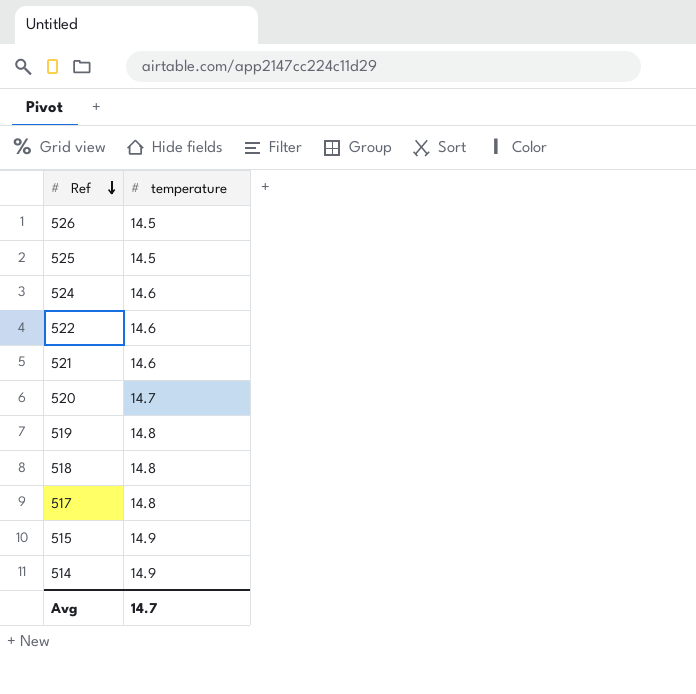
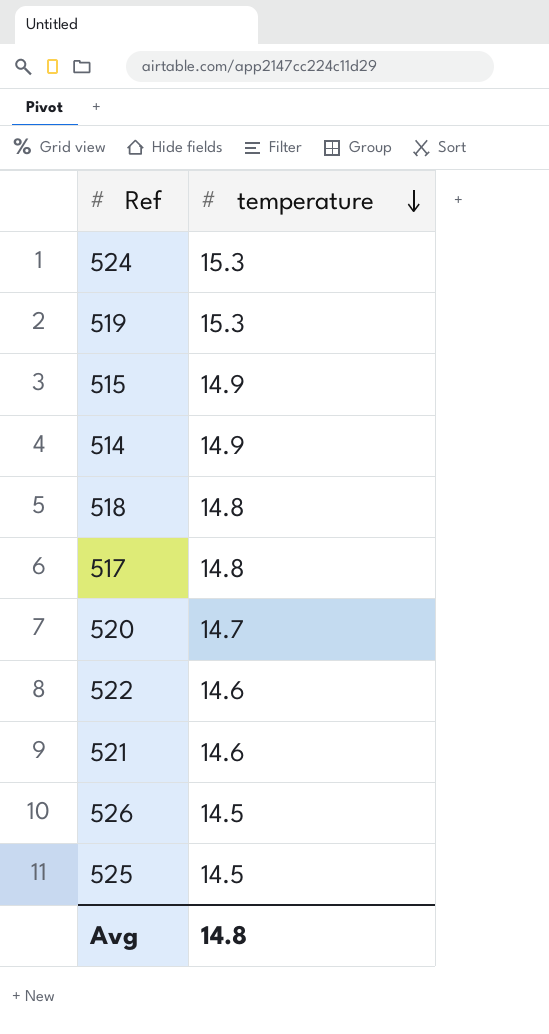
row order: Ref descending -> temperature descending
524 | temperature: 14.6 -> 15.3
519 | temperature: 14.8 -> 15.3
Avg | temperature: 14.7 -> 14.8

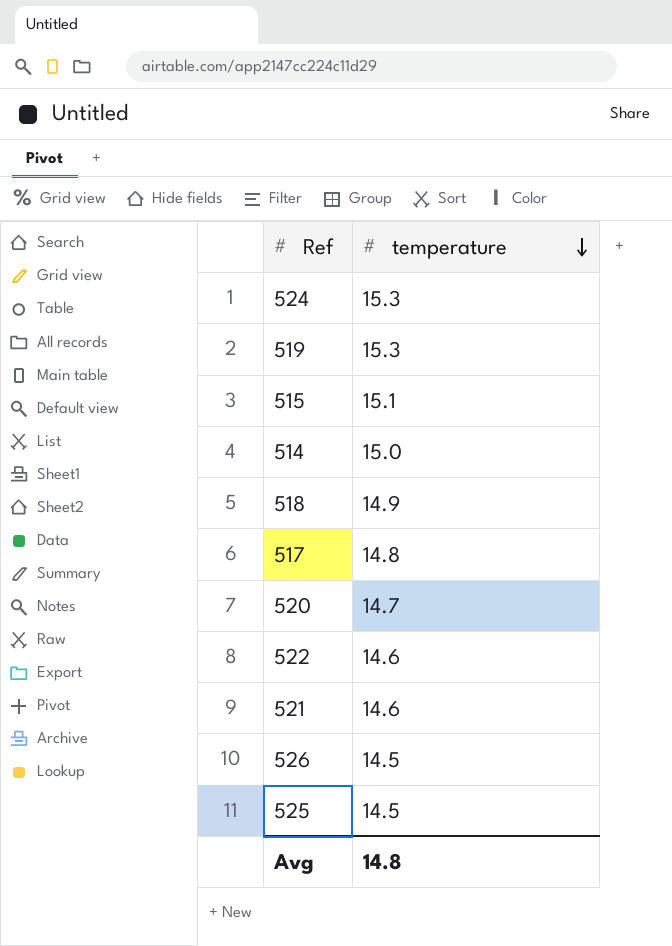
515 | temperature: 14.9 -> 15.1
514 | temperature: 14.9 -> 15.0
518 | temperature: 14.8 -> 14.9

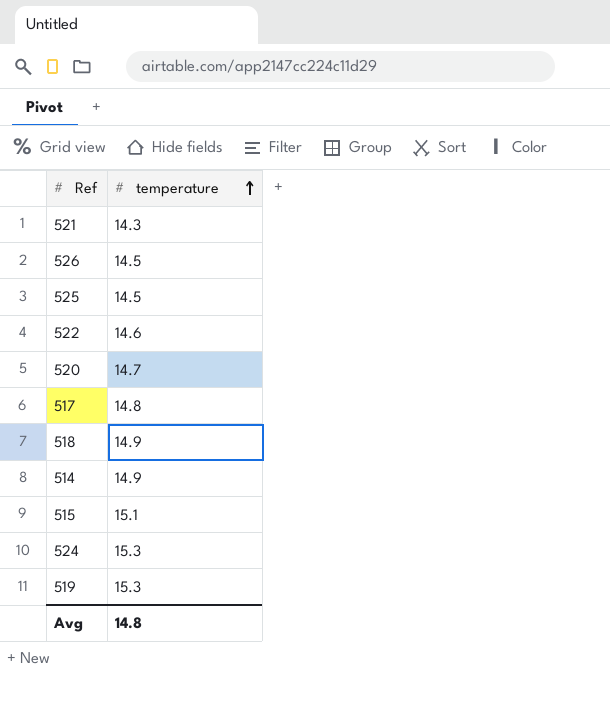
row order: temperature descending -> temperature ascending
521 | temperature: 14.6 -> 14.3
514 | temperature: 15.0 -> 14.9

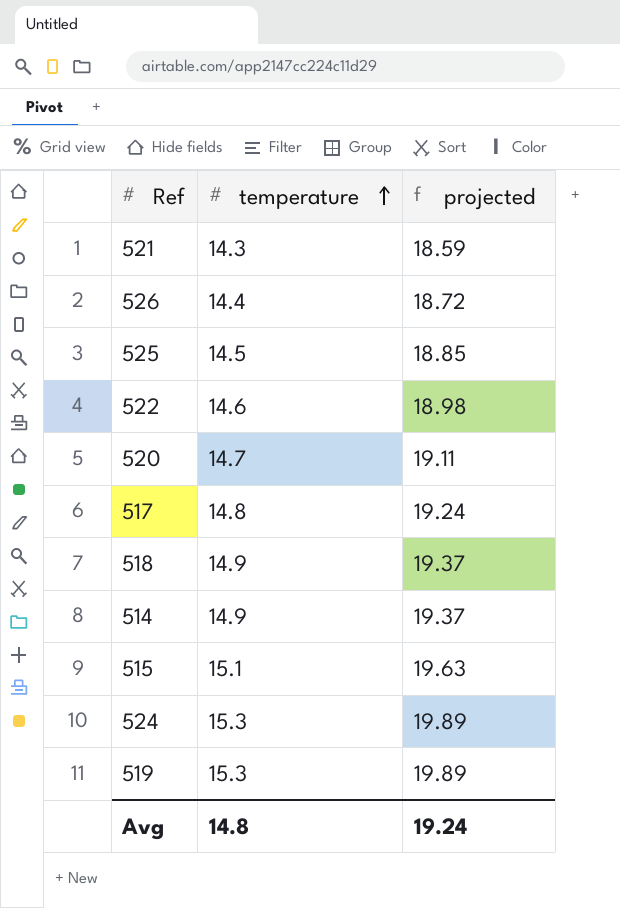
column projected | formula: none -> [temperature] * 1.3
526 | temperature: 14.5 -> 14.4

